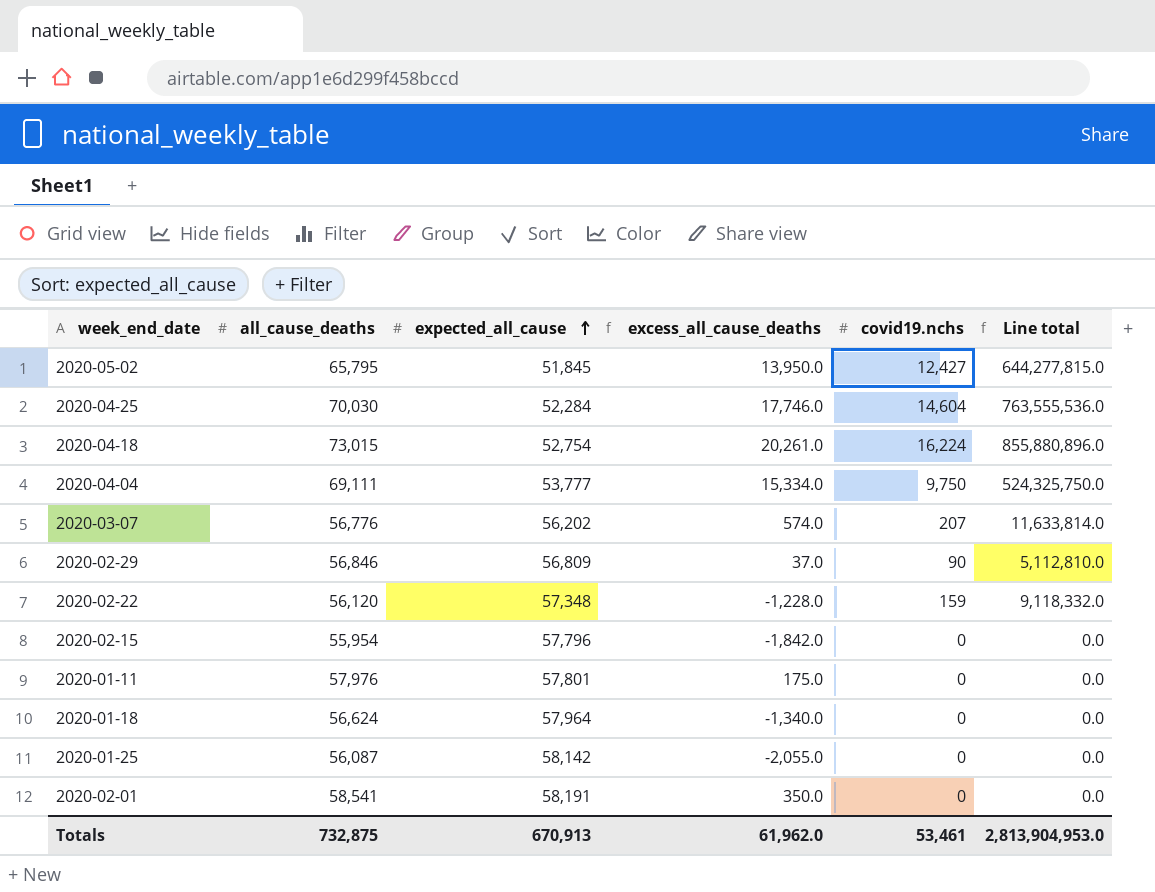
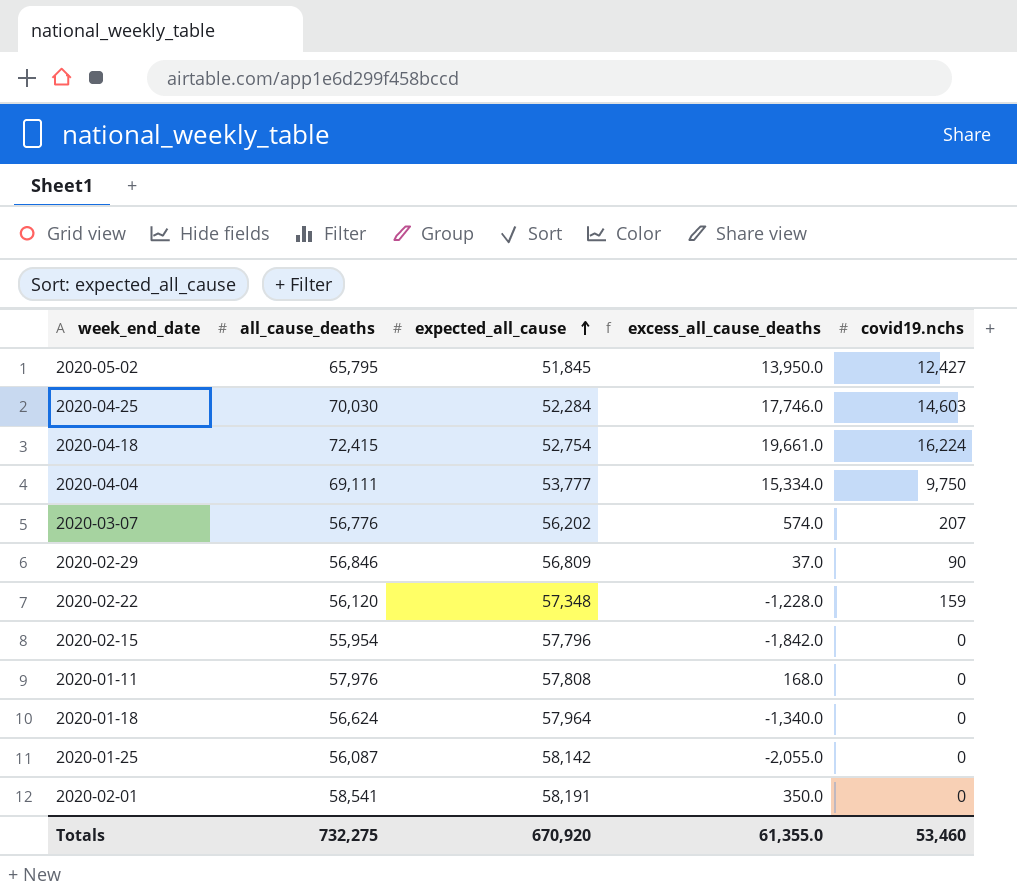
column Line total | formula: [expected_all_cause] * [covid19.nchs] -> none
2020-04-25 | covid19.nchs: 14,604 -> 14,603
2020-04-18 | all_cause_deaths: 73,015 -> 72,415
2020-04-18 | excess_all_cause_deaths: 20,261.0 -> 19,661.0
2020-01-11 | expected_all_cause: 57,801 -> 57,808
2020-01-11 | excess_all_cause_deaths: 175.0 -> 168.0
Totals | all_cause_deaths: 732,875 -> 732,275
Totals | expected_all_cause: 670,913 -> 670,920
Totals | excess_all_cause_deaths: 61,962.0 -> 61,355.0
Totals | covid19.nchs: 53,461 -> 53,460

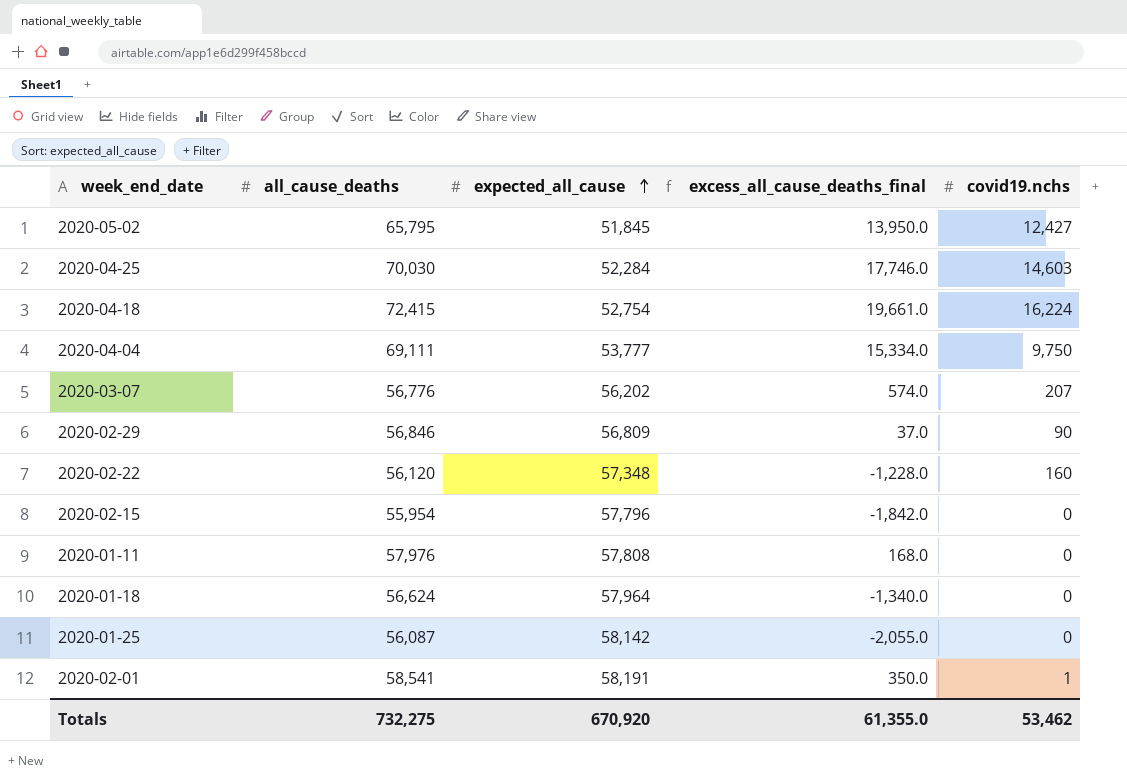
column name: excess_all_cause_deaths -> excess_all_cause_deaths_final
2020-02-22 | covid19.nchs: 159 -> 160
2020-02-01 | covid19.nchs: 0 -> 1
Totals | covid19.nchs: 53,460 -> 53,462

